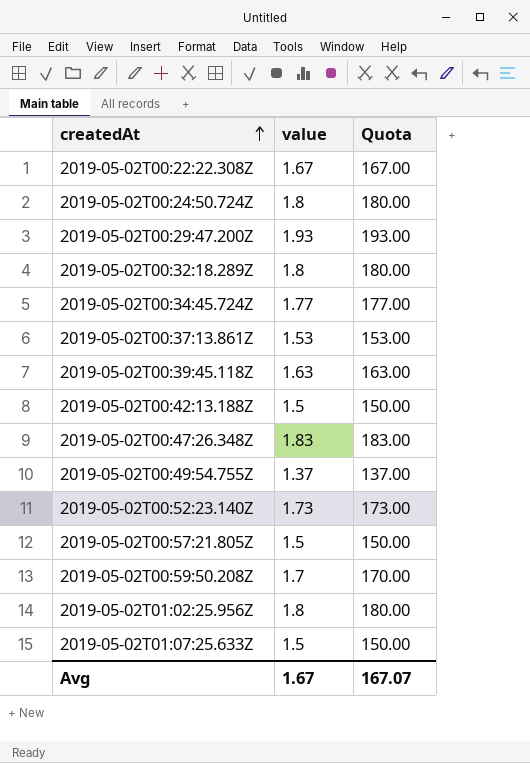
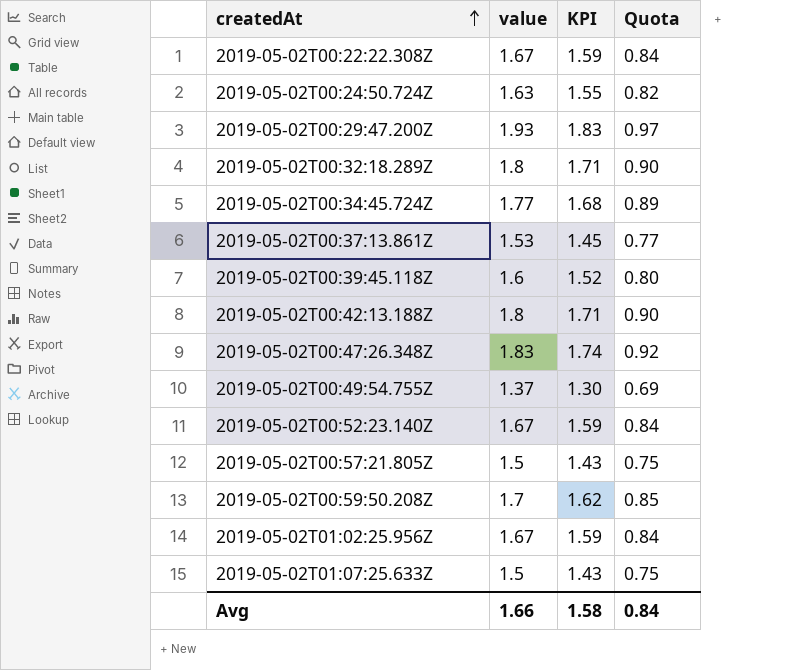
column KPI | formula: none -> [value] * 0.95
column Quota | formula: [value] * 100 -> [value] * 0.5
2019-05-02T00:24:50.724Z | value: 1.8 -> 1.63
2019-05-02T00:39:45.118Z | value: 1.63 -> 1.6
2019-05-02T00:42:13.188Z | value: 1.5 -> 1.8
2019-05-02T00:52:23.140Z | value: 1.73 -> 1.67
2019-05-02T01:02:25.956Z | value: 1.8 -> 1.67
Avg | value: 1.67 -> 1.66
Avg | Quota: 167.07 -> 0.84

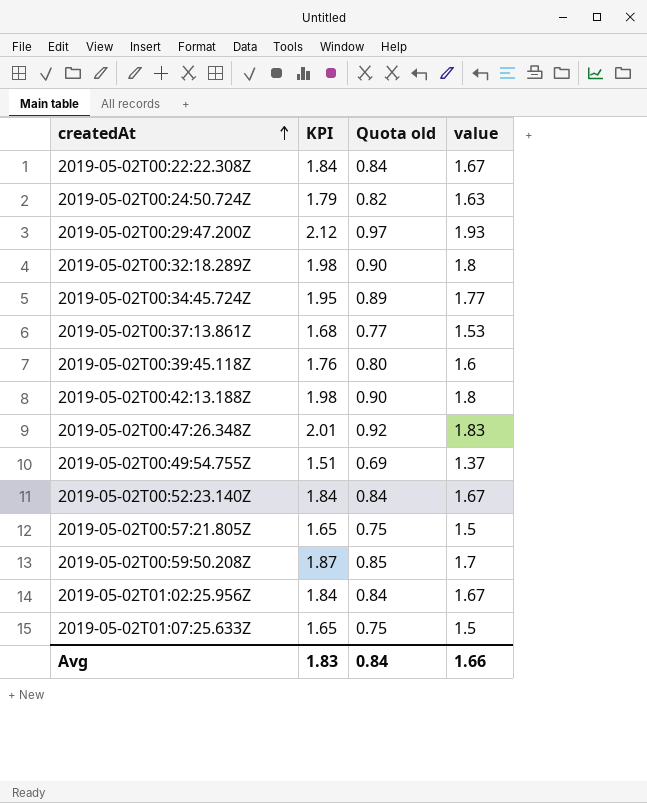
column KPI | formula: [value] * 0.95 -> [value] * 1.1
column name: Quota -> Quota old
column value | position: 2 -> 4
Avg | KPI: 1.58 -> 1.83

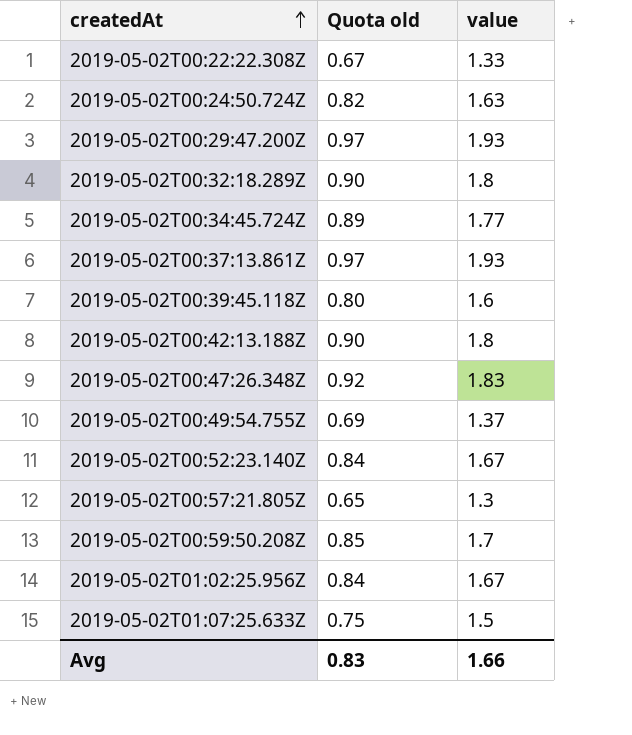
column KPI | formula: [value] * 1.1 -> none
2019-05-02T00:22:22.308Z | Quota old: 0.84 -> 0.67
2019-05-02T00:22:22.308Z | value: 1.67 -> 1.33
2019-05-02T00:37:13.861Z | Quota old: 0.77 -> 0.97
2019-05-02T00:37:13.861Z | value: 1.53 -> 1.93
2019-05-02T00:57:21.805Z | Quota old: 0.75 -> 0.65
2019-05-02T00:57:21.805Z | value: 1.5 -> 1.3
Avg | Quota old: 0.84 -> 0.83

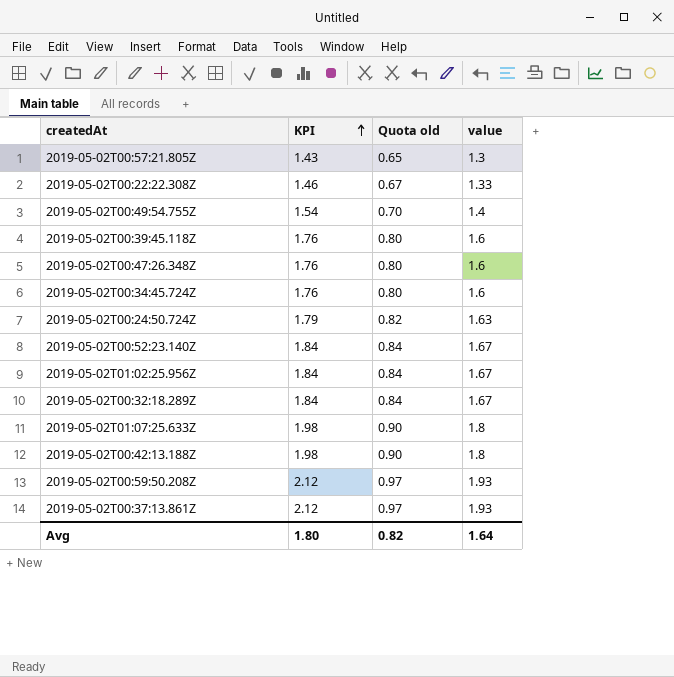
row order: createdAt ascending -> KPI ascending
column KPI | formula: none -> [value] * 1.1
row 2019-05-02T00:29:47.200Z: 0.97 | 1.93 -> none
2019-05-02T00:49:54.755Z | Quota old: 0.69 -> 0.70
2019-05-02T00:49:54.755Z | value: 1.37 -> 1.4
2019-05-02T00:47:26.348Z | Quota old: 0.92 -> 0.80
2019-05-02T00:47:26.348Z | value: 1.83 -> 1.6
2019-05-02T00:34:45.724Z | Quota old: 0.89 -> 0.80
2019-05-02T00:34:45.724Z | value: 1.77 -> 1.6
2019-05-02T00:32:18.289Z | Quota old: 0.90 -> 0.84
2019-05-02T00:32:18.289Z | value: 1.8 -> 1.67
2019-05-02T01:07:25.633Z | Quota old: 0.75 -> 0.90
2019-05-02T01:07:25.633Z | value: 1.5 -> 1.8
2019-05-02T00:59:50.208Z | Quota old: 0.85 -> 0.97
2019-05-02T00:59:50.208Z | value: 1.7 -> 1.93
Avg | Quota old: 0.83 -> 0.82
Avg | value: 1.66 -> 1.64

